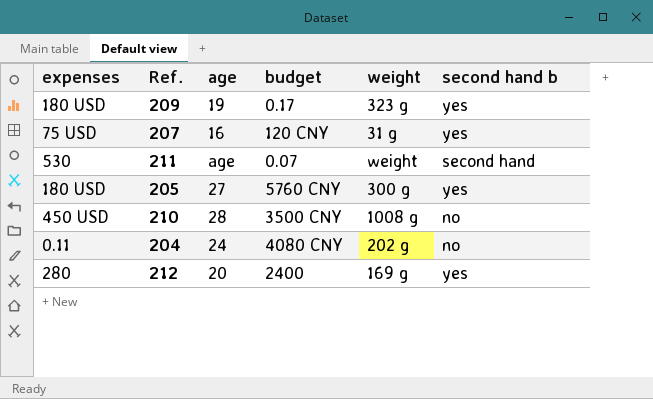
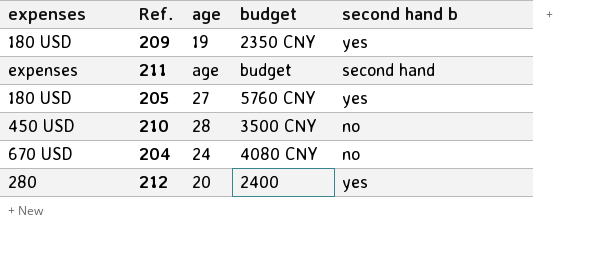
column weight | position: 5 -> none
row 207: 75 USD | 16 | 120 CNY | 31 g | yes -> none
209 | budget: 0.17 -> 2350 CNY
211 | expenses: 530 -> expenses
211 | budget: 0.07 -> budget
204 | expenses: 0.11 -> 670 USD

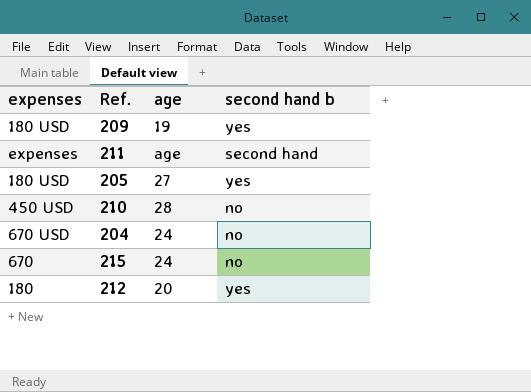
column budget | position: 4 -> none
row 215: none -> 670 | 24 | no
212 | expenses: 280 -> 180

